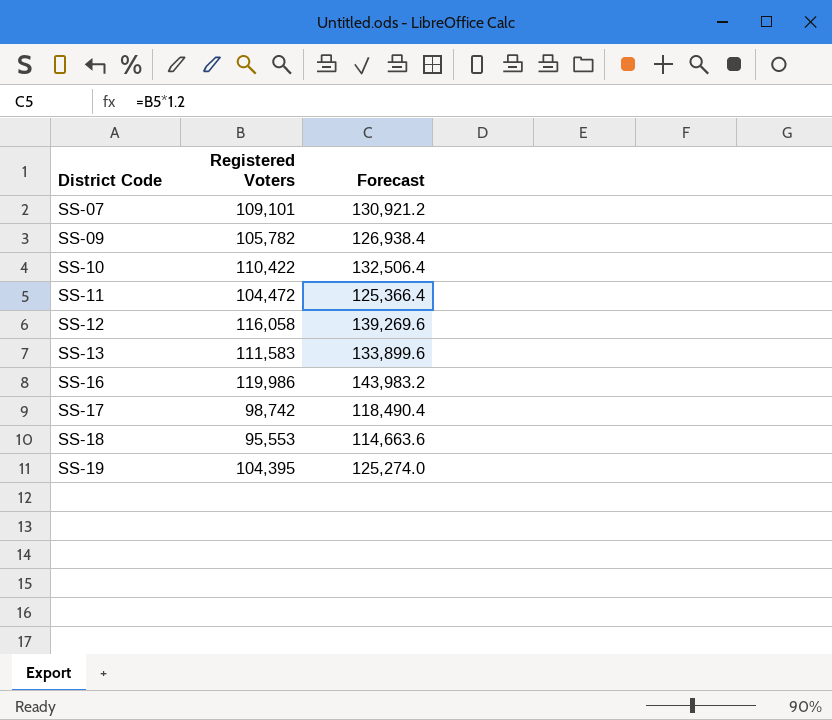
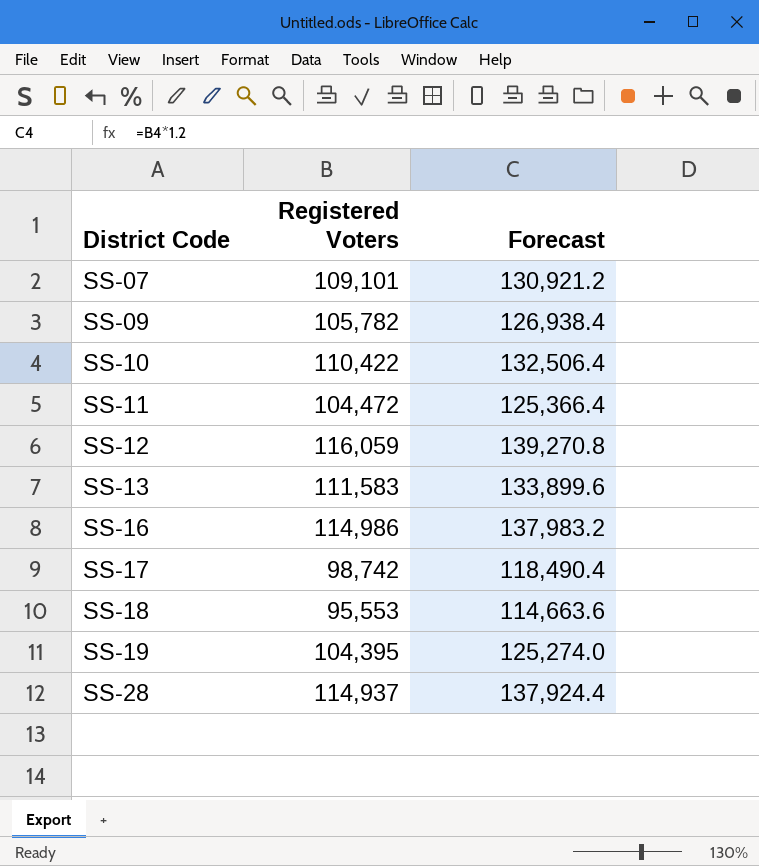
SS-12 | Registered Voters: 116,058 -> 116,059
SS-12 | Forecast: 139,269.6 -> 139,270.8
SS-16 | Registered Voters: 119,986 -> 114,986
SS-16 | Forecast: 143,983.2 -> 137,983.2
row SS-28: none -> 114,937 | 137,924.4

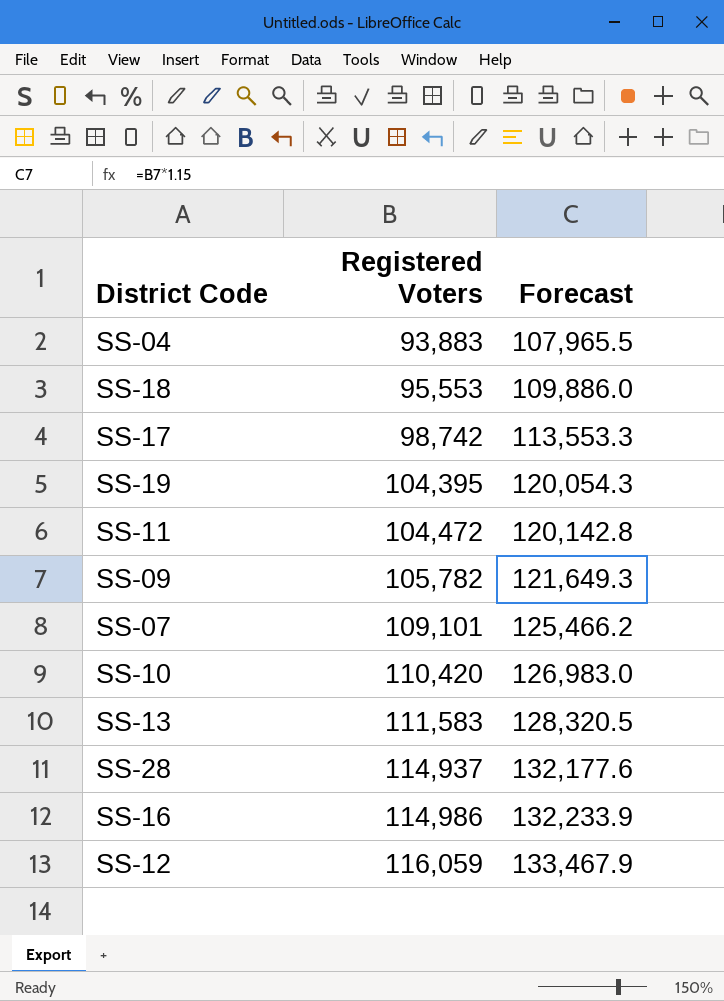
row order: District Code ascending -> Registered Voters ascending
column Forecast | formula: [Registered Voters] * 1.2 -> [Registered Voters] * 1.15
row SS-04: none -> 93,883 | 107,965.5
SS-10 | Registered Voters: 110,422 -> 110,420

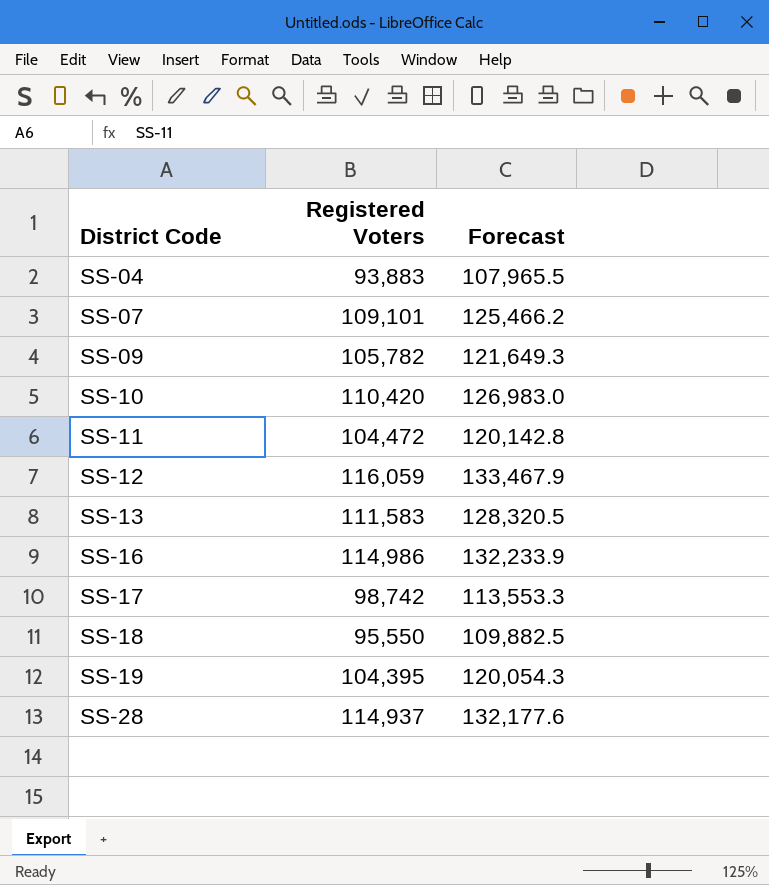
row order: Registered Voters ascending -> District Code ascending
SS-18 | Registered Voters: 95,553 -> 95,550
SS-18 | Forecast: 109,886.0 -> 109,882.5

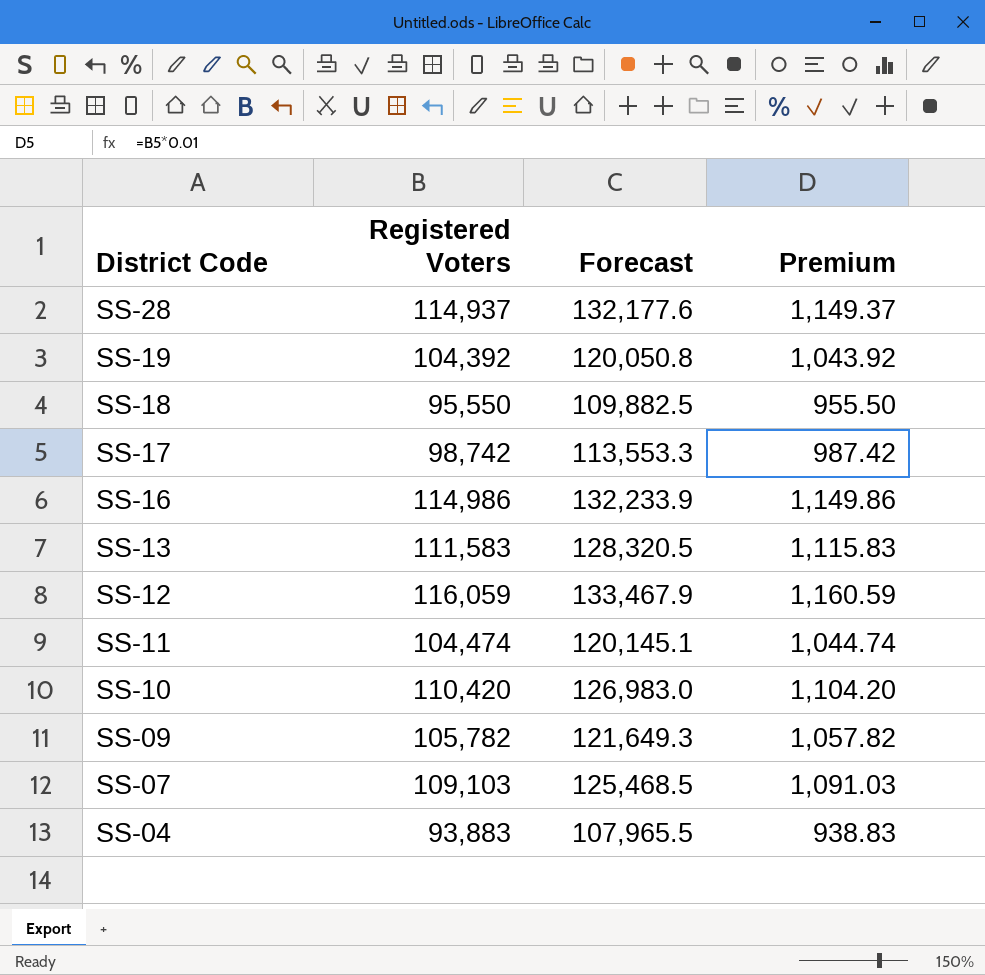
row order: District Code ascending -> District Code descending
column Premium | formula: none -> [Registered Voters] * 0.01
SS-19 | Registered Voters: 104,395 -> 104,392
SS-19 | Forecast: 120,054.3 -> 120,050.8
SS-11 | Registered Voters: 104,472 -> 104,474
SS-11 | Forecast: 120,142.8 -> 120,145.1
SS-07 | Registered Voters: 109,101 -> 109,103
SS-07 | Forecast: 125,466.2 -> 125,468.5

